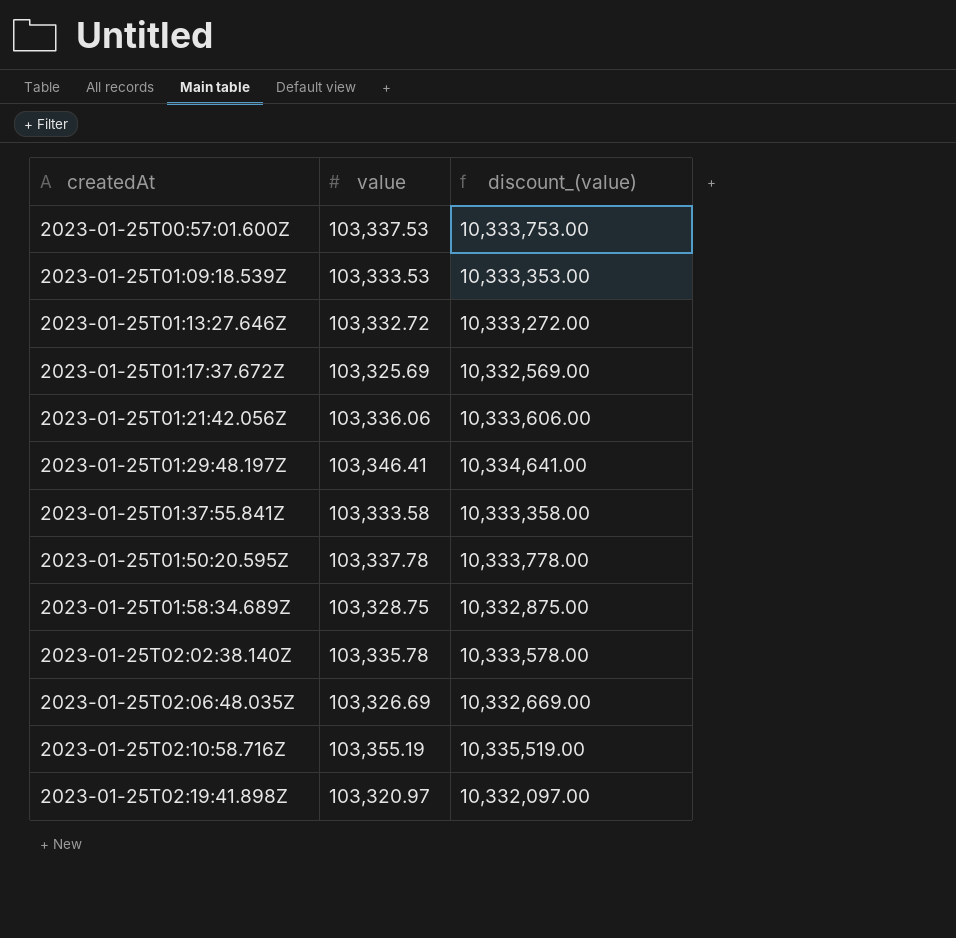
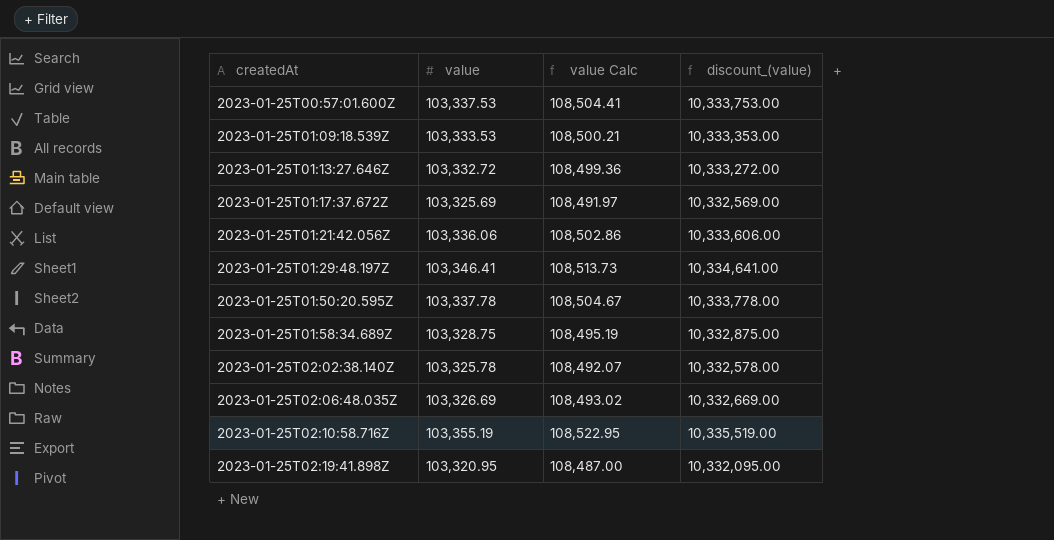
column value Calc | formula: none -> [value] * 1.05
row 2023-01-25T01:37:55.841Z: 103,333.58 | 10,333,358.00 -> none
2023-01-25T02:02:38.140Z | value: 103,335.78 -> 103,325.78
2023-01-25T02:02:38.140Z | discount_(value): 10,333,578.00 -> 10,332,578.00
2023-01-25T02:19:41.898Z | value: 103,320.97 -> 103,320.95
2023-01-25T02:19:41.898Z | discount_(value): 10,332,097.00 -> 10,332,095.00

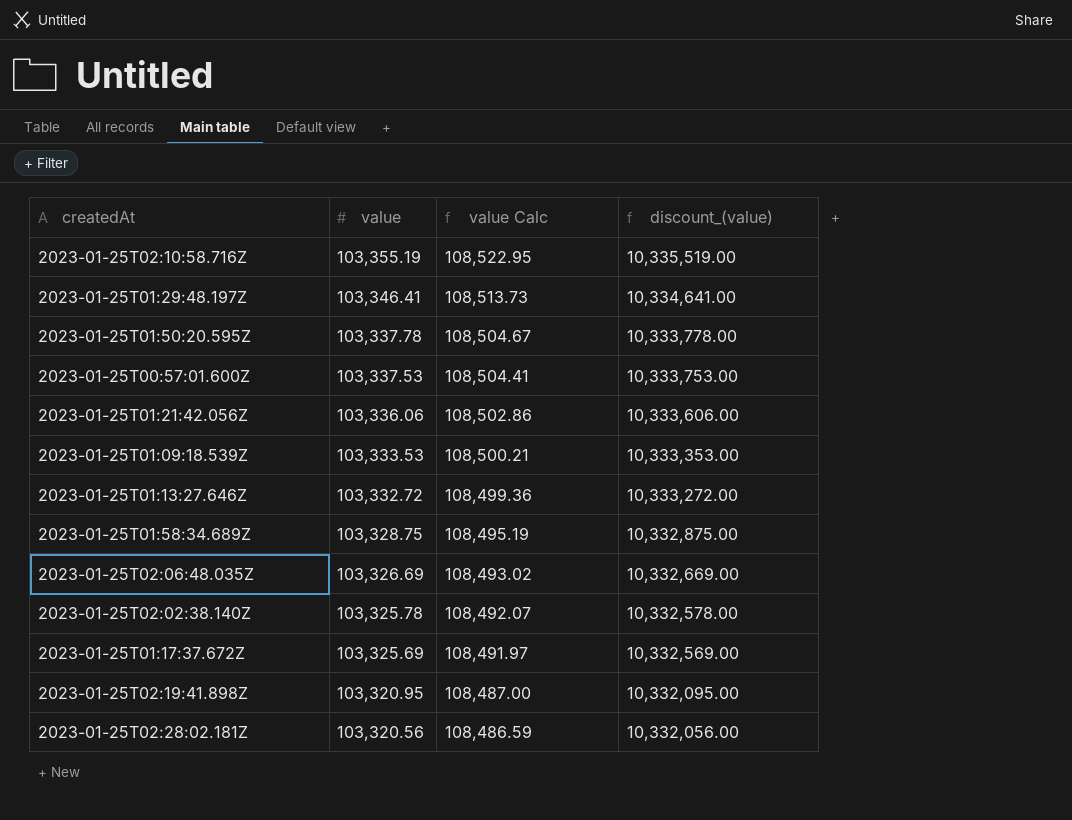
row order: createdAt ascending -> value descending
row 2023-01-25T02:28:02.181Z: none -> 103,320.56 | 108,486.59 | 10,332,056.00

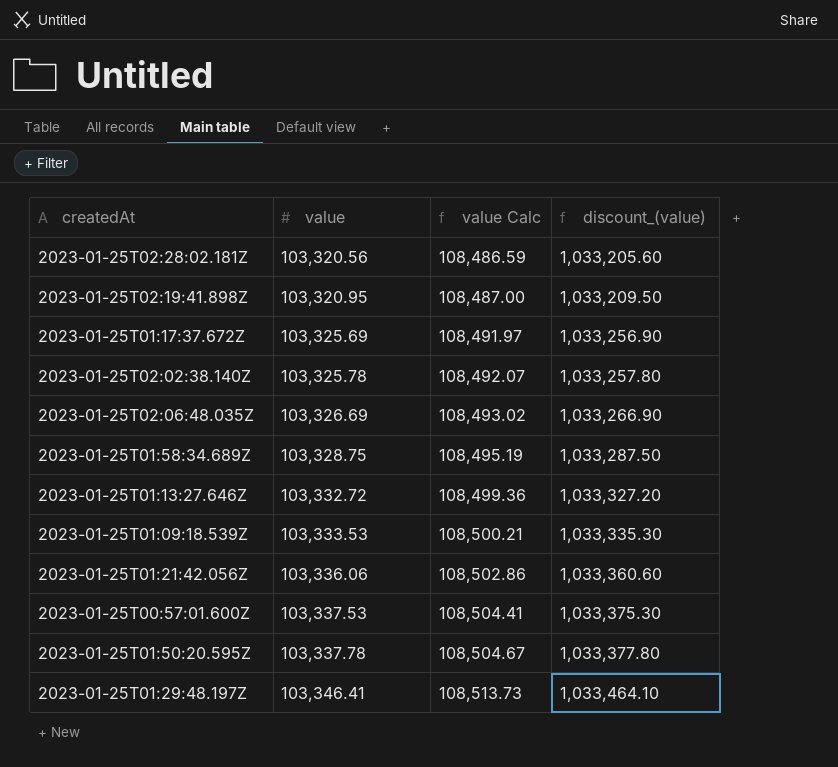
row order: value descending -> value ascending
column discount_(value) | formula: [value] * 100 -> [value] * 10
row 2023-01-25T02:10:58.716Z: 103,355.19 | 108,522.95 | 10,335,519.00 -> none

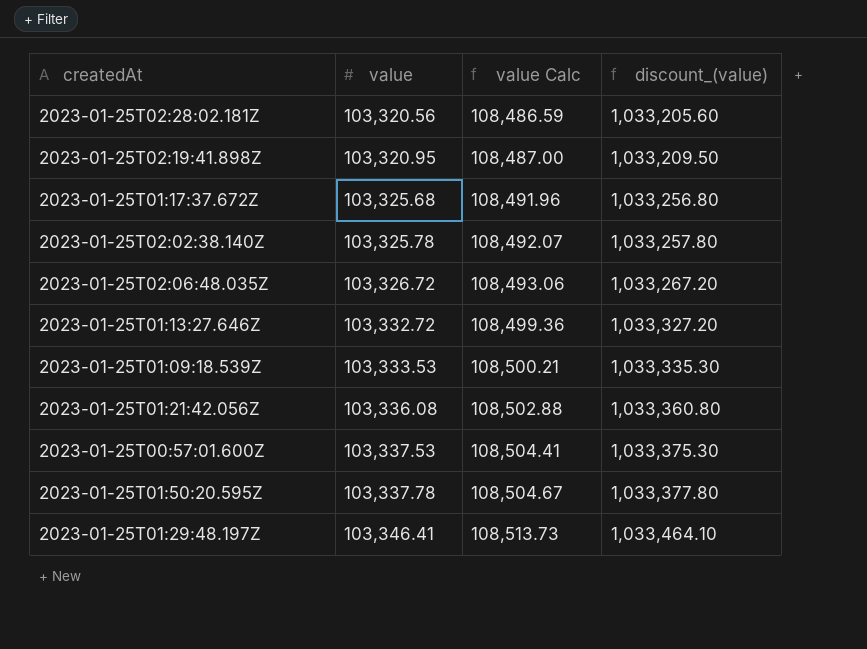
row 2023-01-25T01:58:34.689Z: 103,328.75 | 108,495.19 | 1,033,287.50 -> none
2023-01-25T01:17:37.672Z | value: 103,325.69 -> 103,325.68
2023-01-25T01:17:37.672Z | value Calc: 108,491.97 -> 108,491.96
2023-01-25T01:17:37.672Z | discount_(value): 1,033,256.90 -> 1,033,256.80
2023-01-25T02:06:48.035Z | value: 103,326.69 -> 103,326.72
2023-01-25T02:06:48.035Z | value Calc: 108,493.02 -> 108,493.06
2023-01-25T02:06:48.035Z | discount_(value): 1,033,266.90 -> 1,033,267.20
2023-01-25T01:21:42.056Z | value: 103,336.06 -> 103,336.08
2023-01-25T01:21:42.056Z | value Calc: 108,502.86 -> 108,502.88
2023-01-25T01:21:42.056Z | discount_(value): 1,033,360.60 -> 1,033,360.80

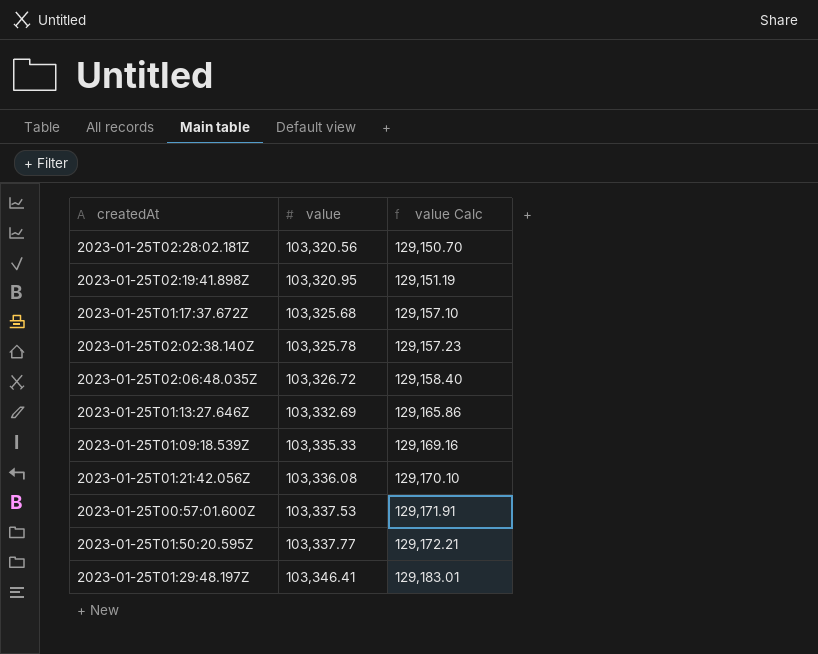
column discount_(value) | formula: [value] * 10 -> none
column value Calc | formula: [value] * 1.05 -> [value] * 1.25
2023-01-25T01:13:27.646Z | value: 103,332.72 -> 103,332.69
2023-01-25T01:09:18.539Z | value: 103,333.53 -> 103,335.33
2023-01-25T01:50:20.595Z | value: 103,337.78 -> 103,337.77

